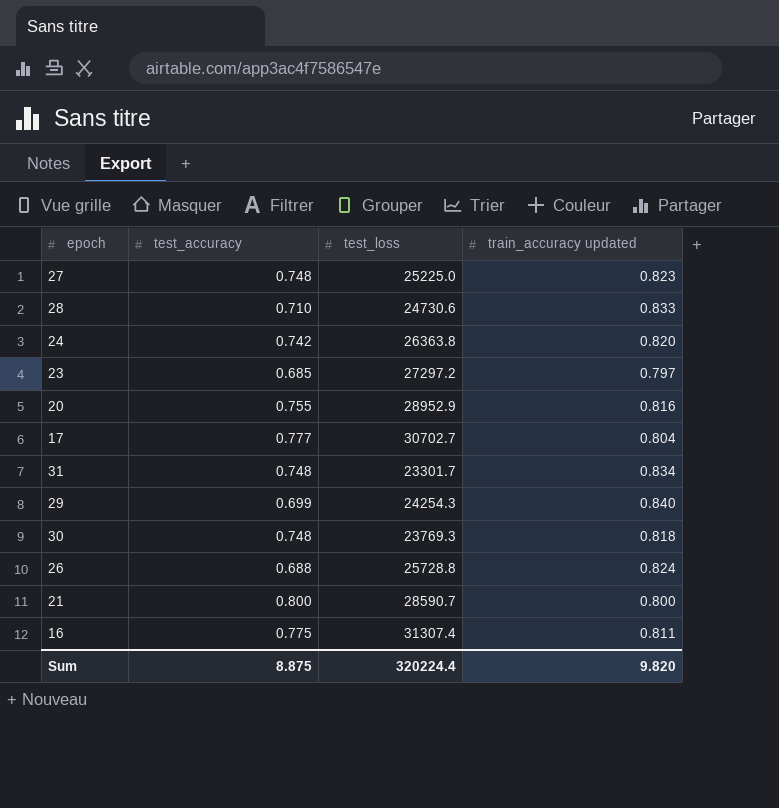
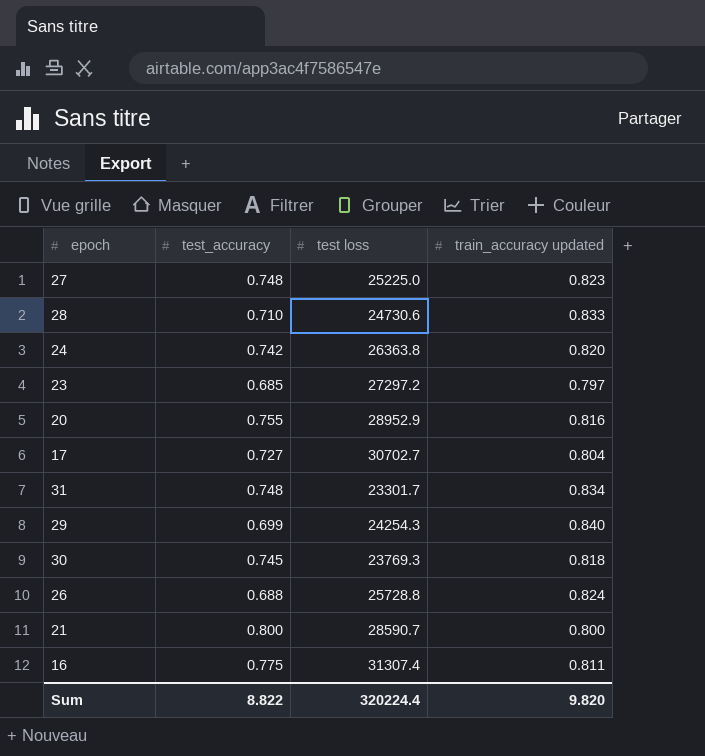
column name: test_loss -> test loss
17 | test_accuracy: 0.777 -> 0.727
30 | test_accuracy: 0.748 -> 0.745
Sum | test_accuracy: 8.875 -> 8.822

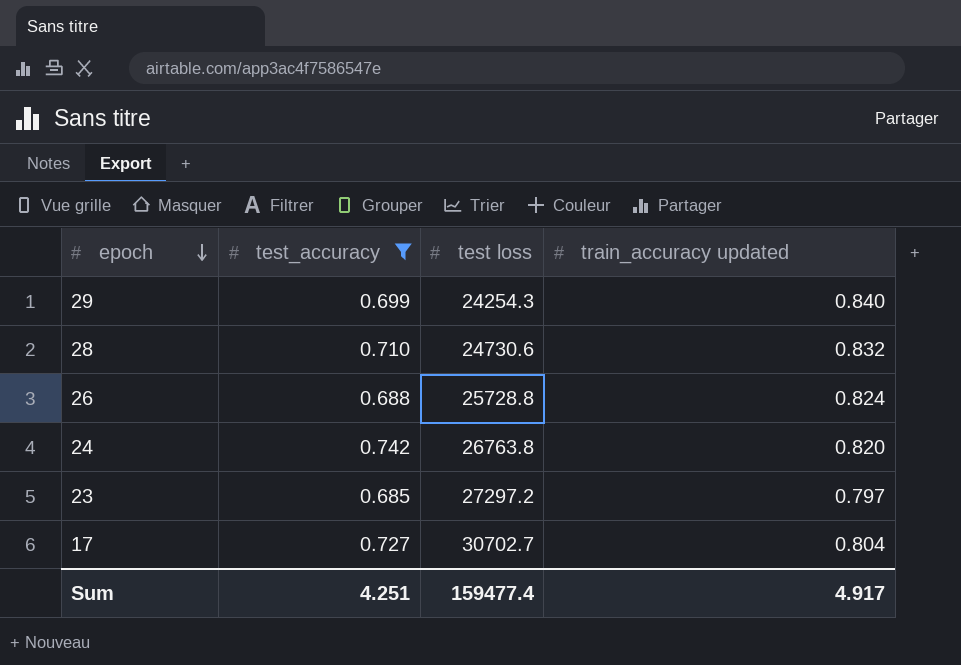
filter: none -> test_accuracy <= 0.742
row order: none -> epoch descending
28 | train_accuracy updated: 0.833 -> 0.832
24 | test loss: 26363.8 -> 26763.8
Sum | test_accuracy: 8.822 -> 4.251
Sum | test loss: 320224.4 -> 159477.4
Sum | train_accuracy updated: 9.820 -> 4.917

